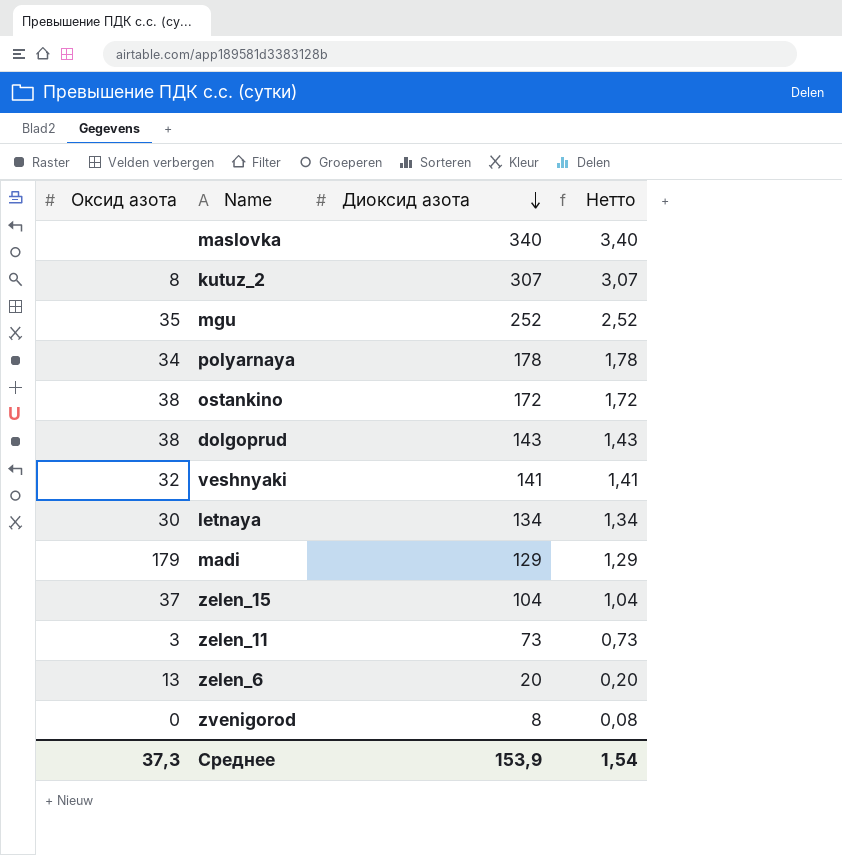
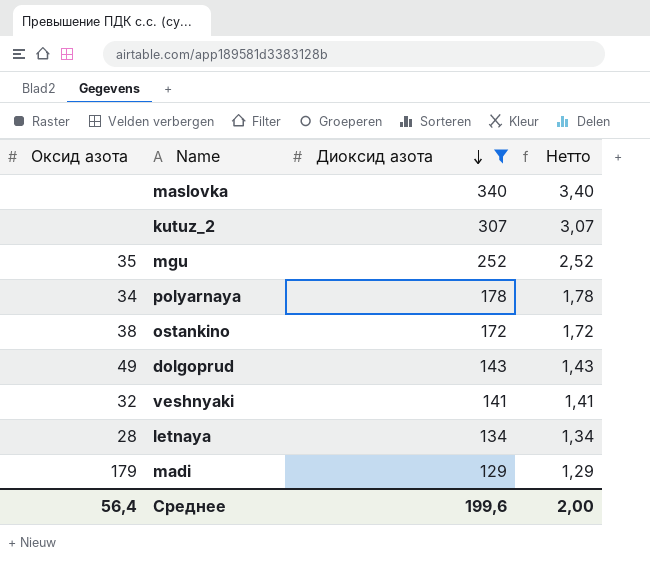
filter: none -> Диоксид азота >= 129
kutuz_2 | Оксид азота: 8 -> none
dolgoprud | Оксид азота: 38 -> 49
letnaya | Оксид азота: 30 -> 28
Среднее | Оксид азота: 37,3 -> 56,4
Среднее | Диоксид азота: 153,9 -> 199,6
Среднее | Нетто: 1,54 -> 2,00

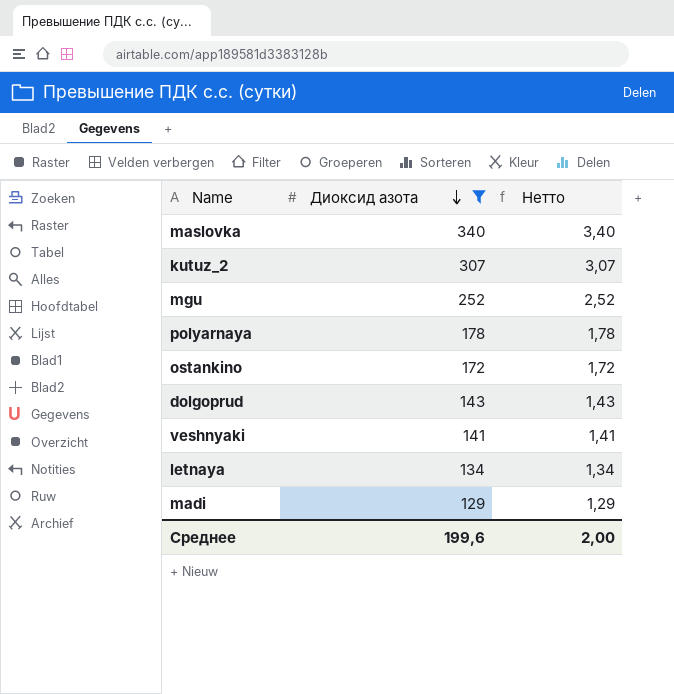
column Оксид азота | position: 1 -> none

